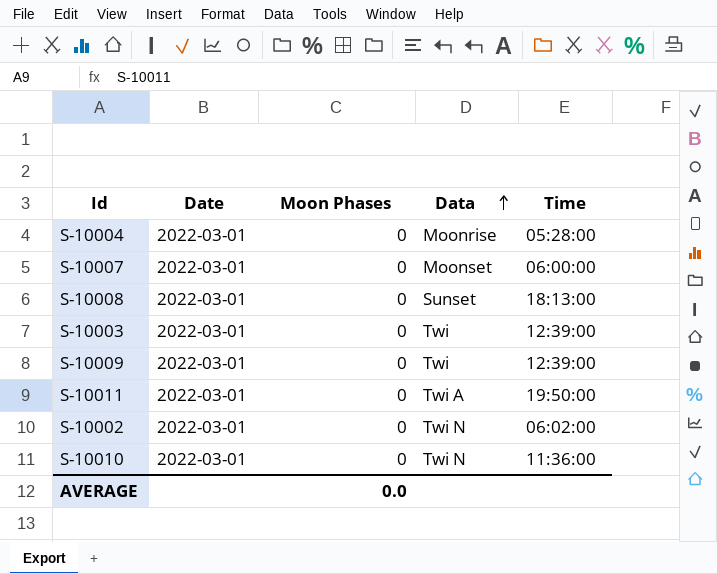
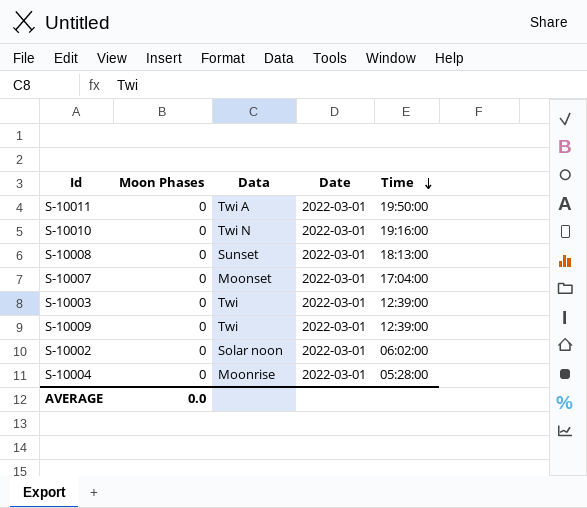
row order: Data ascending -> Time descending
column Date | position: 2 -> 4
S-10010 | Time: 11:36:00 -> 19:16:00
S-10007 | Time: 06:00:00 -> 17:04:00
S-10002 | Data: Twi N -> Solar noon

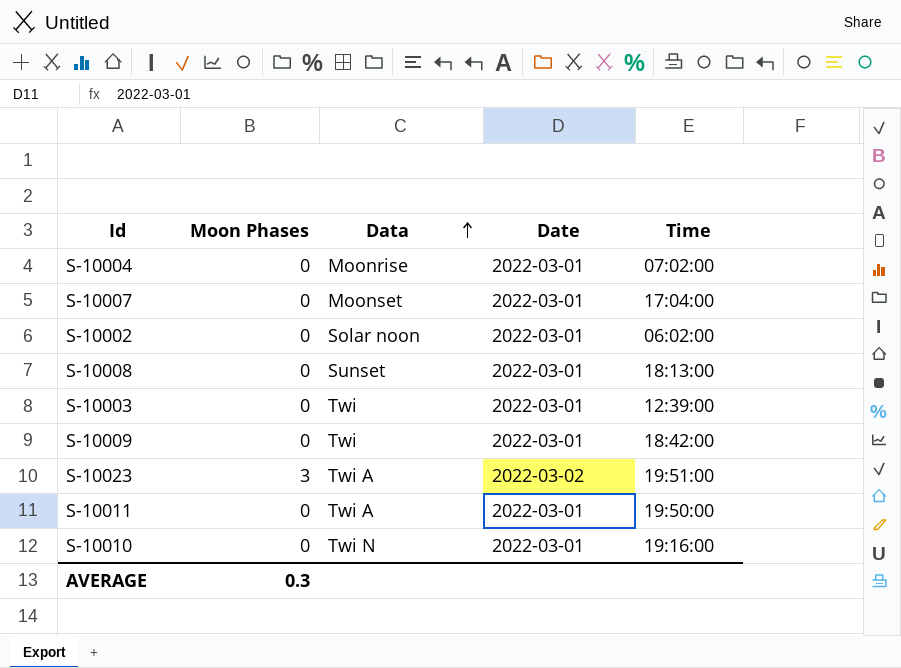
row order: Time descending -> Data ascending
S-10004 | Time: 05:28:00 -> 07:02:00
S-10009 | Time: 12:39:00 -> 18:42:00
row S-10023: none -> 3 | Twi A | 2022-03-02 | 19:51:00
AVERAGE | Moon Phases: 0.0 -> 0.3

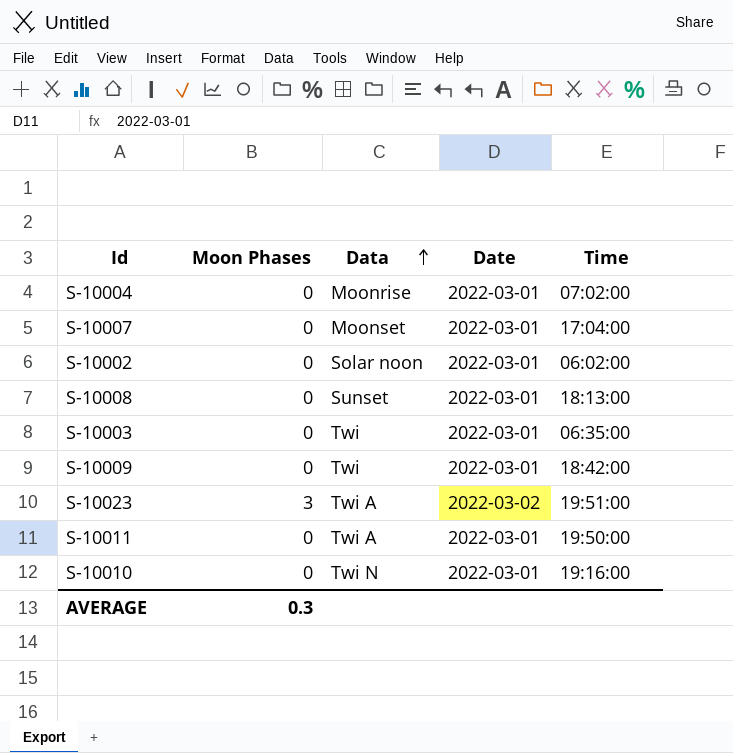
S-10003 | Time: 12:39:00 -> 06:35:00

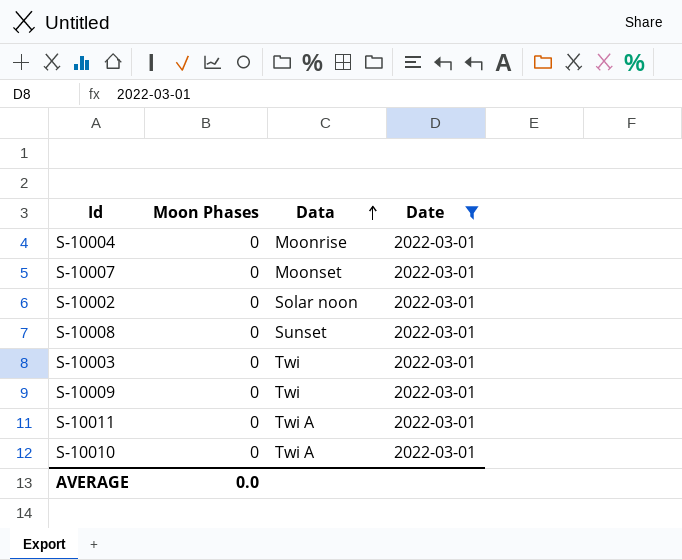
filter: none -> Date = 2022-03-01
column Time | position: 5 -> none
S-10010 | Data: Twi N -> Twi A
AVERAGE | Moon Phases: 0.3 -> 0.0

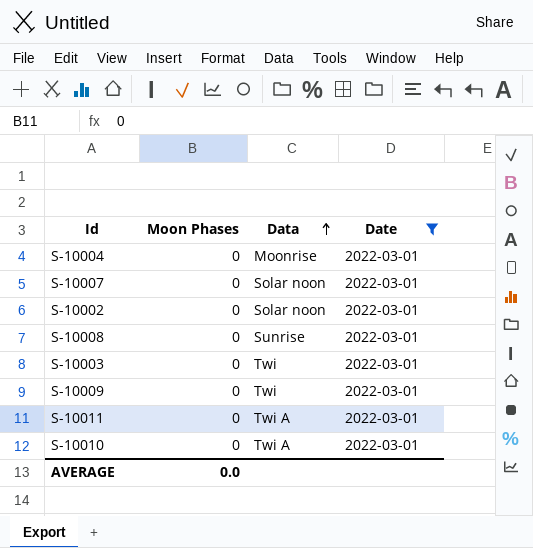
S-10007 | Data: Moonset -> Solar noon
S-10008 | Data: Sunset -> Sunrise

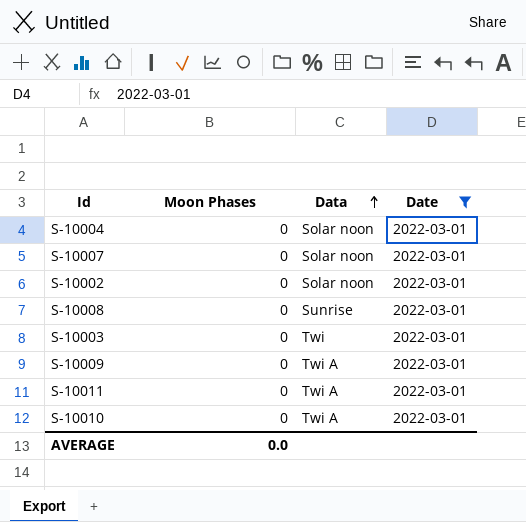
S-10004 | Data: Moonrise -> Solar noon
S-10009 | Data: Twi -> Twi A

